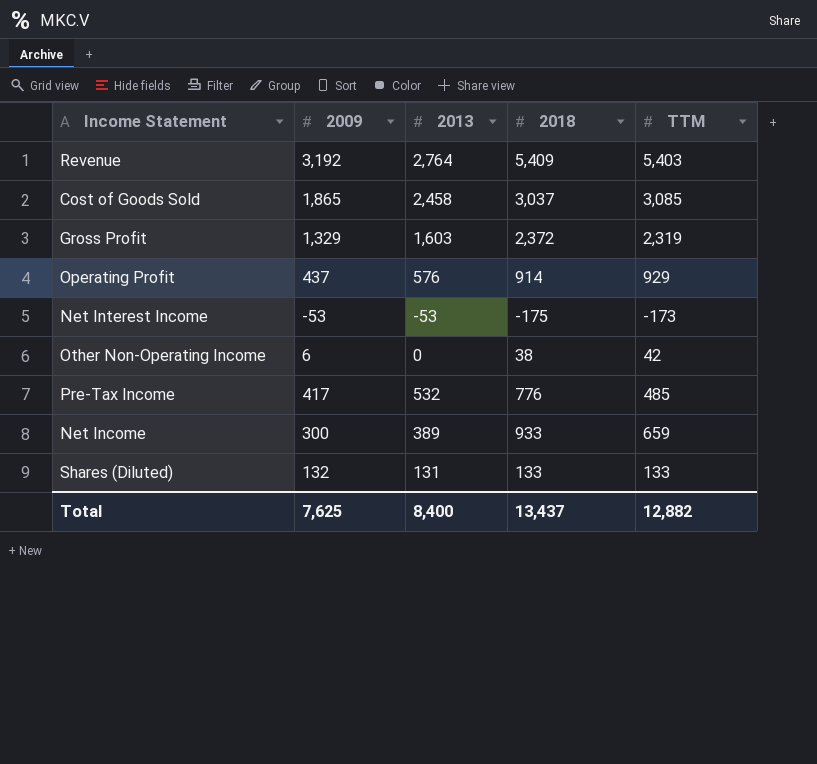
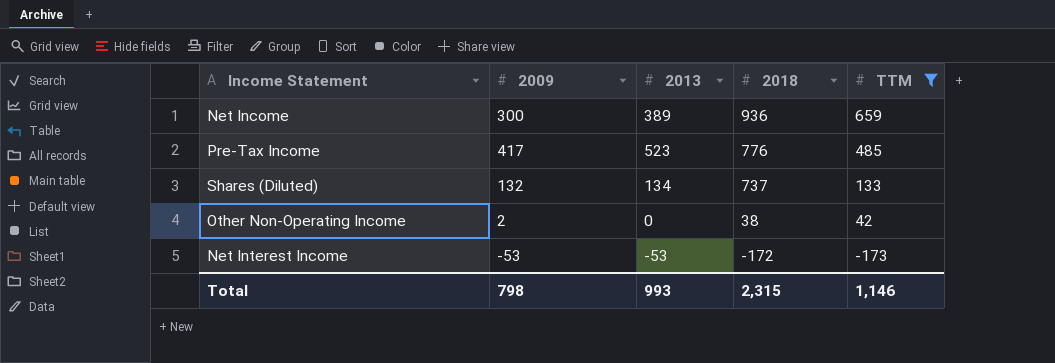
filter: none -> TTM <= 659
row order: none -> 2018 descending
Net Income | 2018: 933 -> 936
Pre-Tax Income | 2013: 532 -> 523
Shares (Diluted) | 2013: 131 -> 134
Shares (Diluted) | 2018: 133 -> 737
Other Non-Operating Income | 2009: 6 -> 2
Net Interest Income | 2018: -175 -> -172
Total | 2009: 7,625 -> 798
Total | 2013: 8,400 -> 993
Total | 2018: 13,437 -> 2,315
Total | TTM: 12,882 -> 1,146

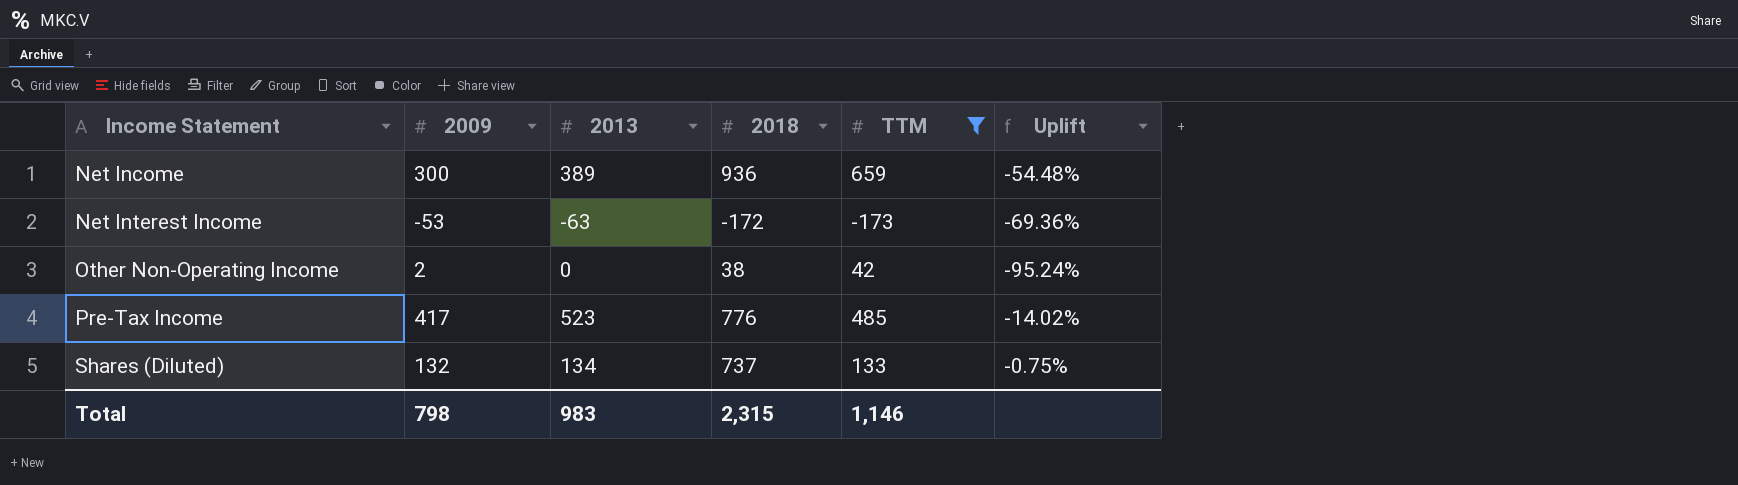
row order: 2018 descending -> Income Statement ascending
column Uplift | formula: none -> ([2009] - [TTM]) / [TTM]
Net Interest Income | 2013: -53 -> -63
Total | 2013: 993 -> 983

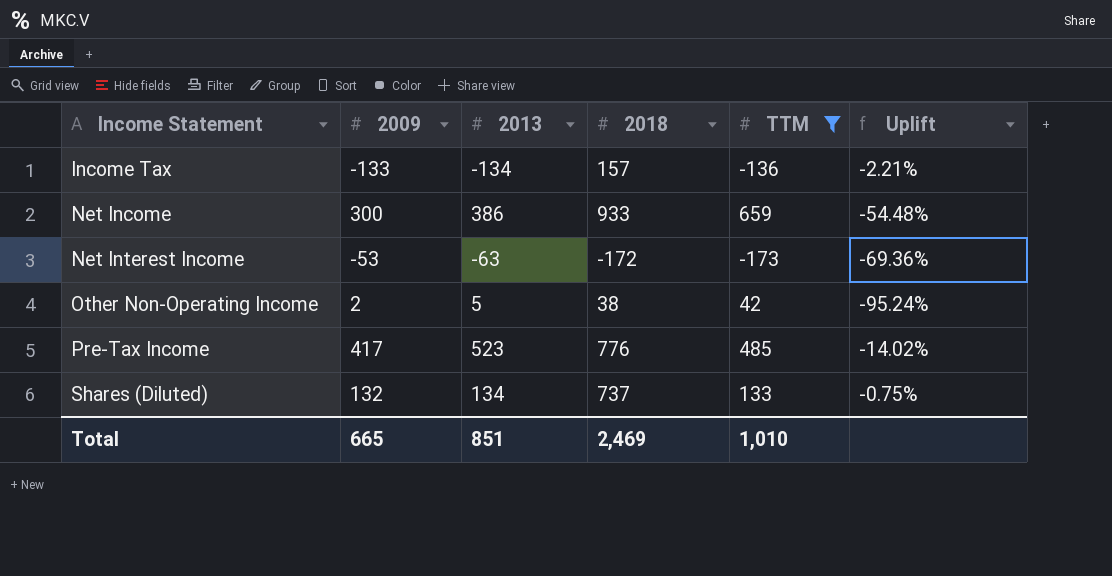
row Income Tax: none -> -133 | -134 | 157 | -136 | -2.21%
Net Income | 2013: 389 -> 386
Net Income | 2018: 936 -> 933
Other Non-Operating Income | 2013: 0 -> 5
Total | 2009: 798 -> 665
Total | 2013: 983 -> 851
Total | 2018: 2,315 -> 2,469
Total | TTM: 1,146 -> 1,010

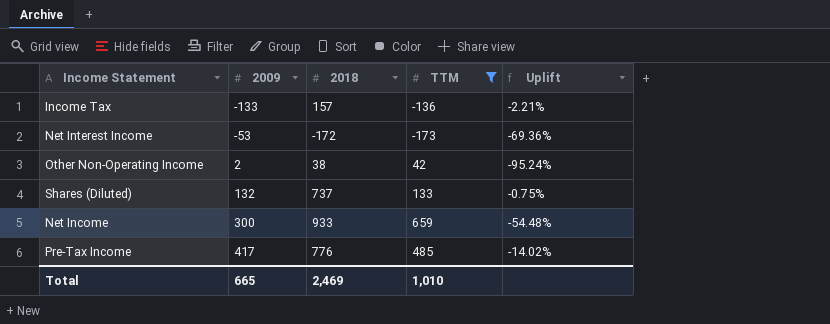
row order: Income Statement ascending -> 2009 ascending
column 2013 | position: 3 -> none

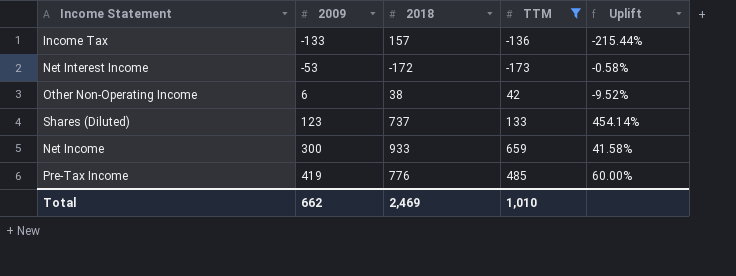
column Uplift | formula: ([2009] - [TTM]) / [TTM] -> ([2018] - [TTM]) / [TTM]
Other Non-Operating Income | 2009: 2 -> 6
Shares (Diluted) | 2009: 132 -> 123
Pre-Tax Income | 2009: 417 -> 419
Total | 2009: 665 -> 662

